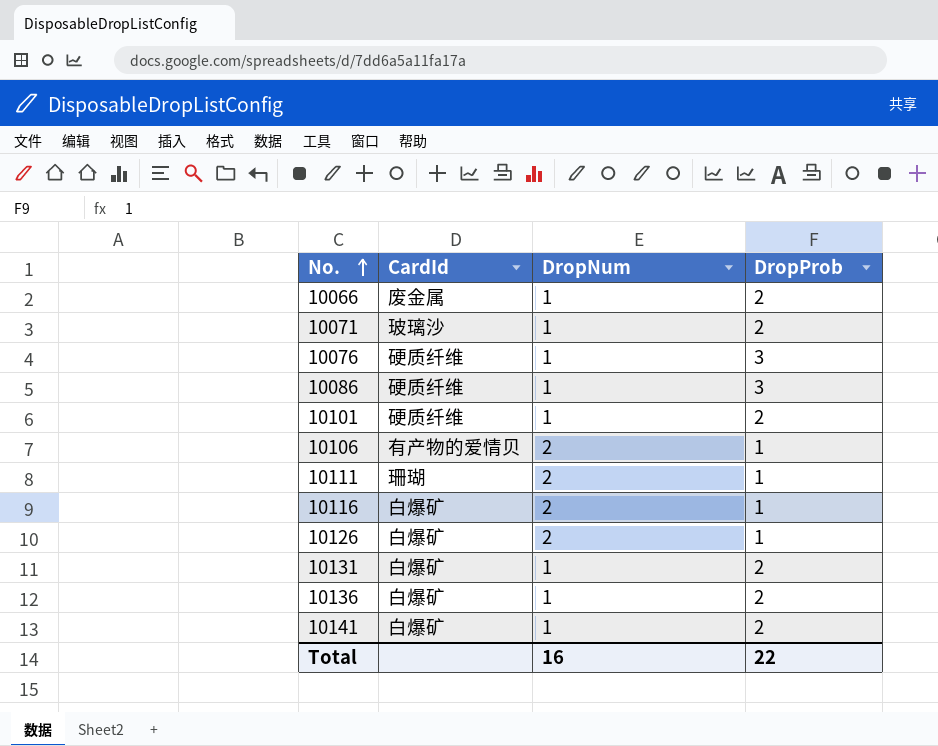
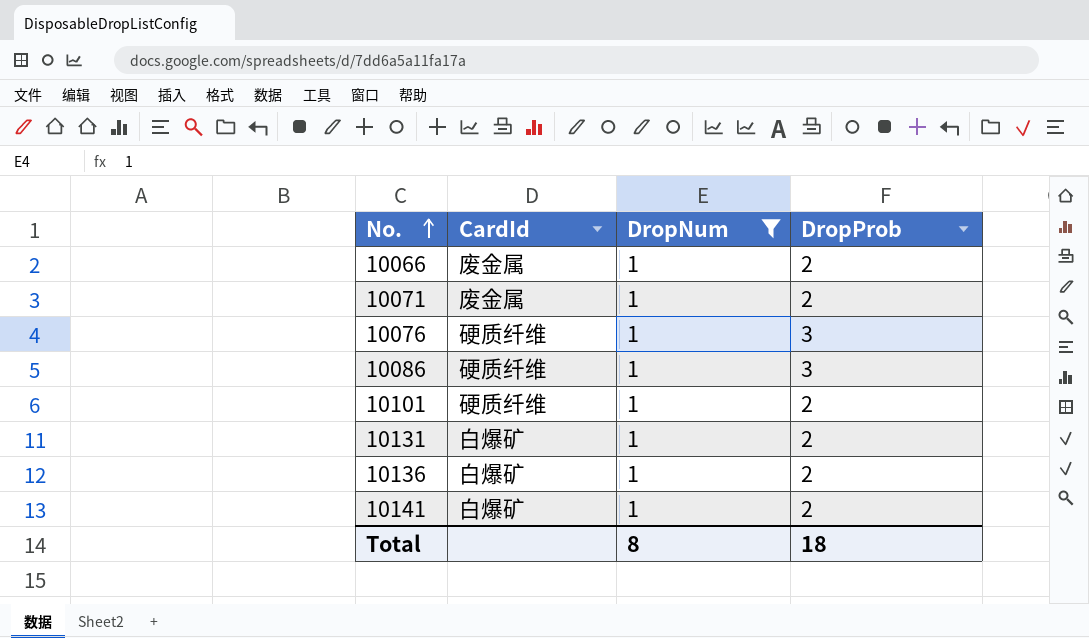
filter: none -> DropNum = 1
10071 | CardId: 玻璃沙 -> 废金属
Total | DropNum: 16 -> 8
Total | DropProb: 22 -> 18

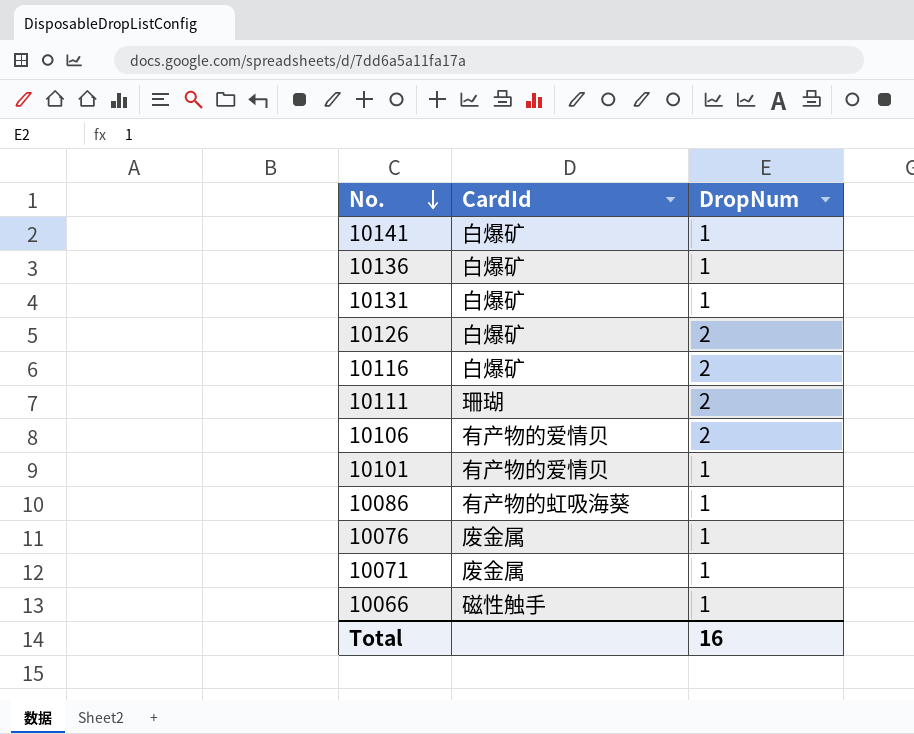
filter: DropNum = 1 -> none
row order: No. ascending -> No. descending
column DropProb | position: 4 -> none
10101 | CardId: 硬质纤维 -> 有产物的爱情贝
10086 | CardId: 硬质纤维 -> 有产物的虹吸海葵
10076 | CardId: 硬质纤维 -> 废金属
10066 | CardId: 废金属 -> 磁性触手
Total | DropNum: 8 -> 16

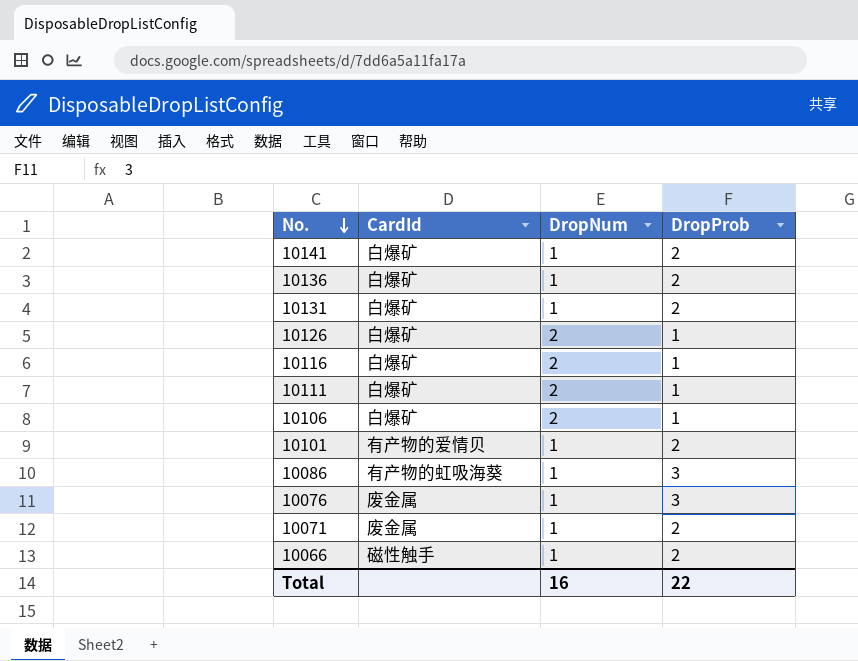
column DropProb | position: none -> 4
10111 | CardId: 珊瑚 -> 白爆矿
10106 | CardId: 有产物的爱情贝 -> 白爆矿

